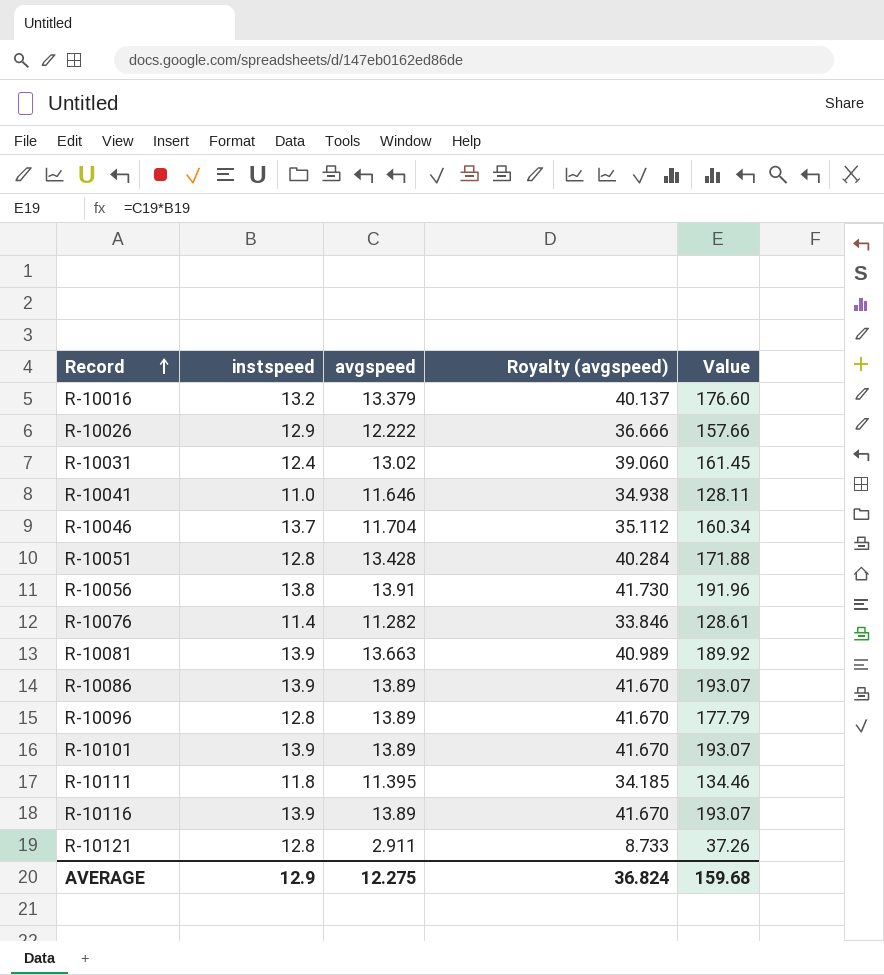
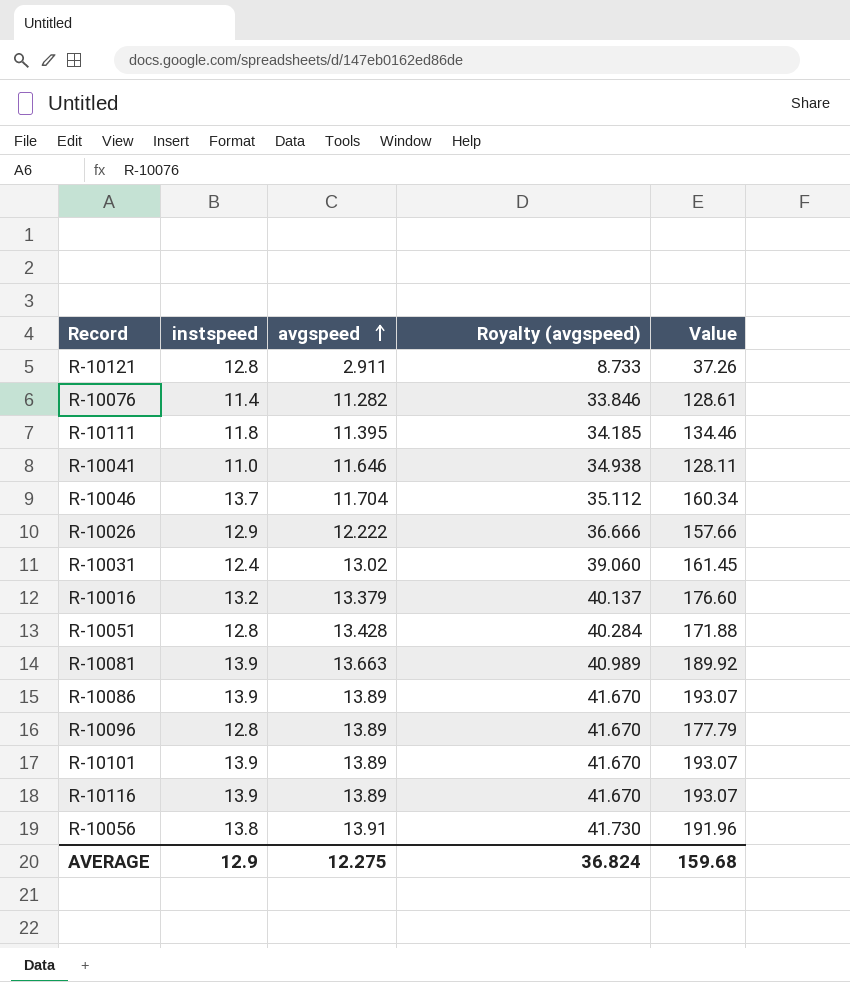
row order: Record ascending -> avgspeed ascending

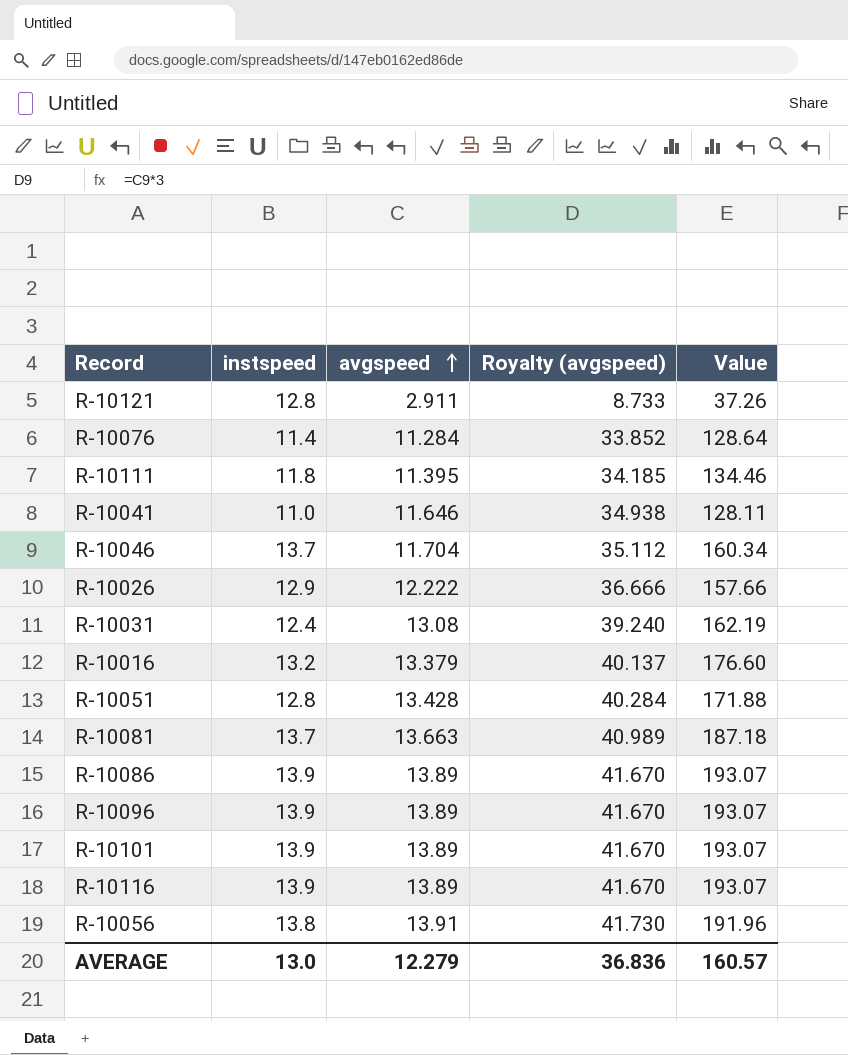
R-10076 | avgspeed: 11.282 -> 11.284
R-10076 | Royalty (avgspeed): 33.846 -> 33.852
R-10076 | Value: 128.61 -> 128.64
R-10031 | avgspeed: 13.02 -> 13.08
R-10031 | Royalty (avgspeed): 39.060 -> 39.240
R-10031 | Value: 161.45 -> 162.19
R-10081 | instspeed: 13.9 -> 13.7
R-10081 | Value: 189.92 -> 187.18
R-10096 | instspeed: 12.8 -> 13.9
R-10096 | Value: 177.79 -> 193.07
AVERAGE | instspeed: 12.9 -> 13.0
AVERAGE | avgspeed: 12.275 -> 12.279
AVERAGE | Royalty (avgspeed): 36.824 -> 36.836
AVERAGE | Value: 159.68 -> 160.57

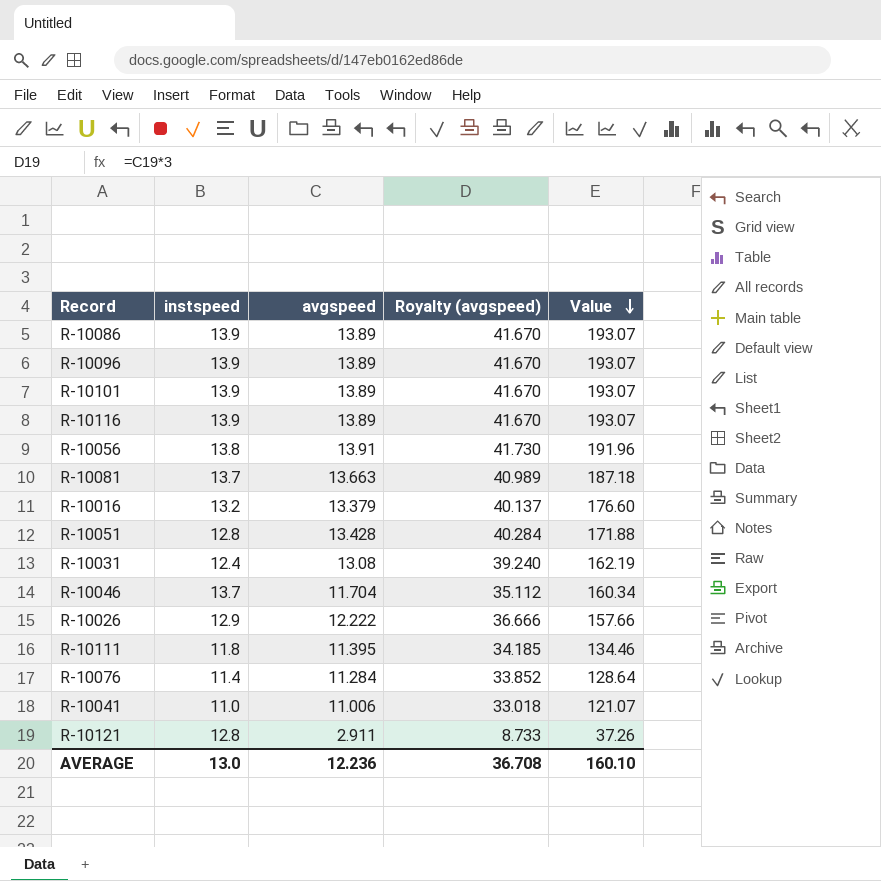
row order: avgspeed ascending -> Value descending
R-10041 | avgspeed: 11.646 -> 11.006
R-10041 | Royalty (avgspeed): 34.938 -> 33.018
R-10041 | Value: 128.11 -> 121.07
AVERAGE | avgspeed: 12.279 -> 12.236
AVERAGE | Royalty (avgspeed): 36.836 -> 36.708
AVERAGE | Value: 160.57 -> 160.10

